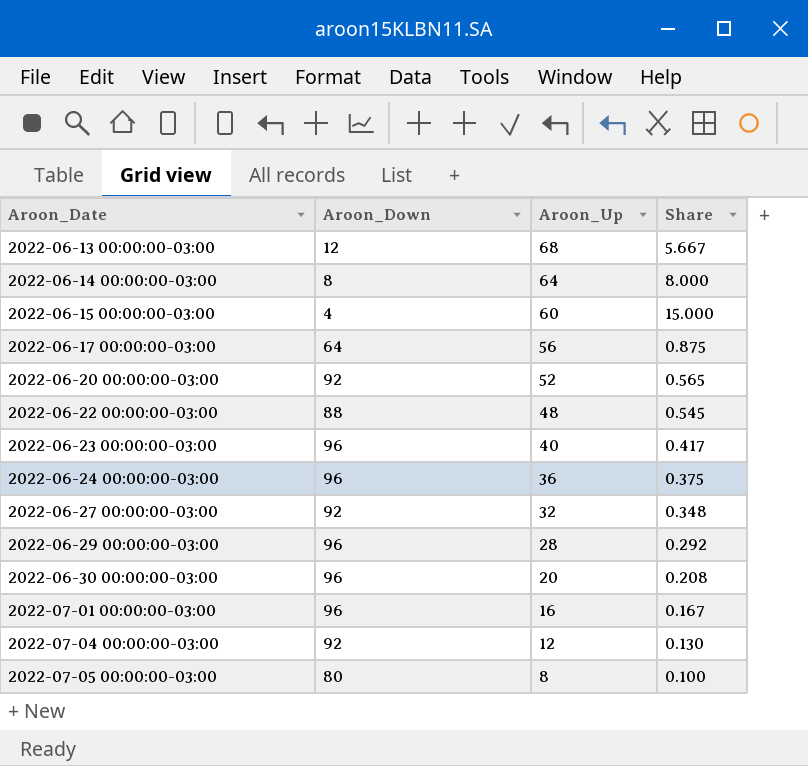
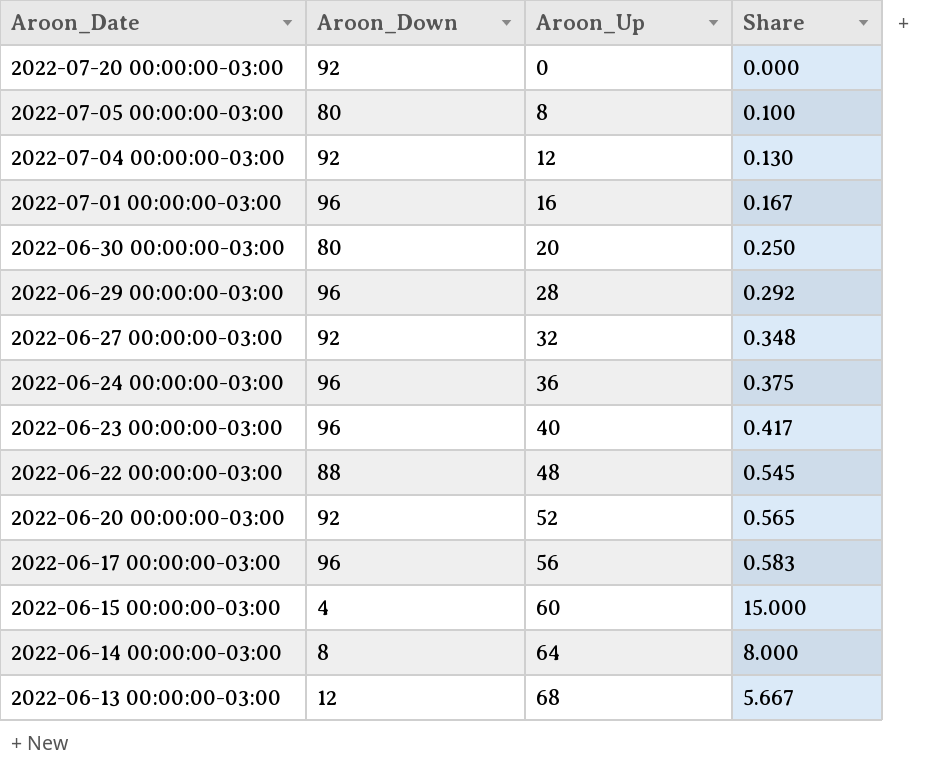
row order: Aroon_Date ascending -> Aroon_Date descending
row 2022-07-20 00:00:00-03:00: none -> 92 | 0 | 0.000
2022-06-30 00:00:00-03:00 | Aroon_Down: 96 -> 80
2022-06-30 00:00:00-03:00 | Share: 0.208 -> 0.250
2022-06-17 00:00:00-03:00 | Aroon_Down: 64 -> 96
2022-06-17 00:00:00-03:00 | Share: 0.875 -> 0.583

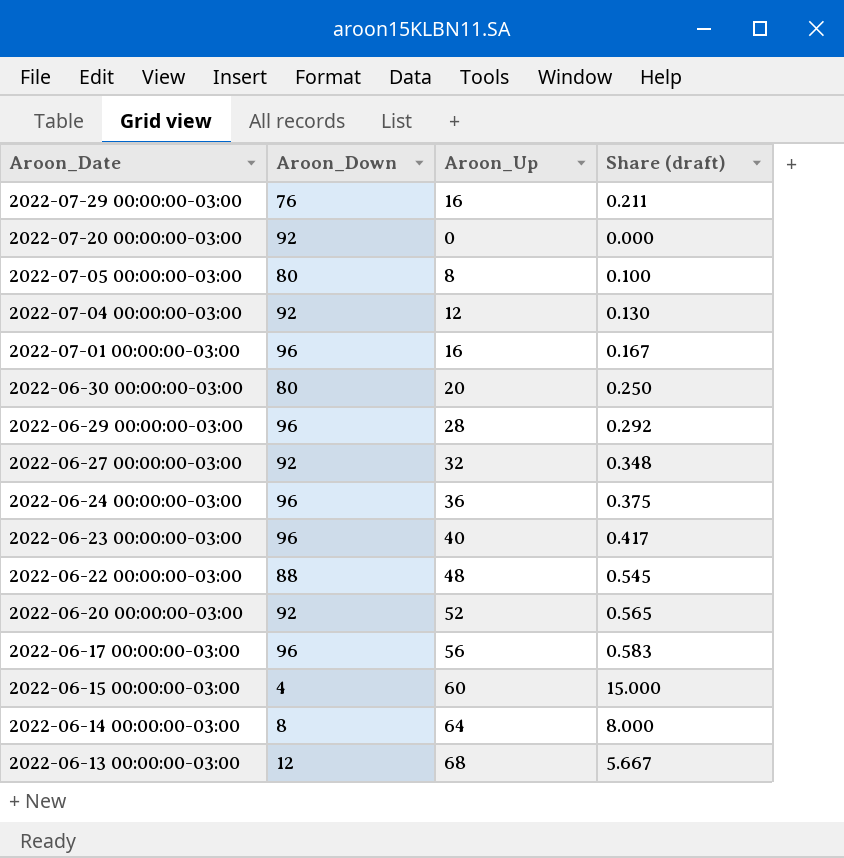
column name: Share -> Share (draft)
row 2022-07-29 00:00:00-03:00: none -> 76 | 16 | 0.211

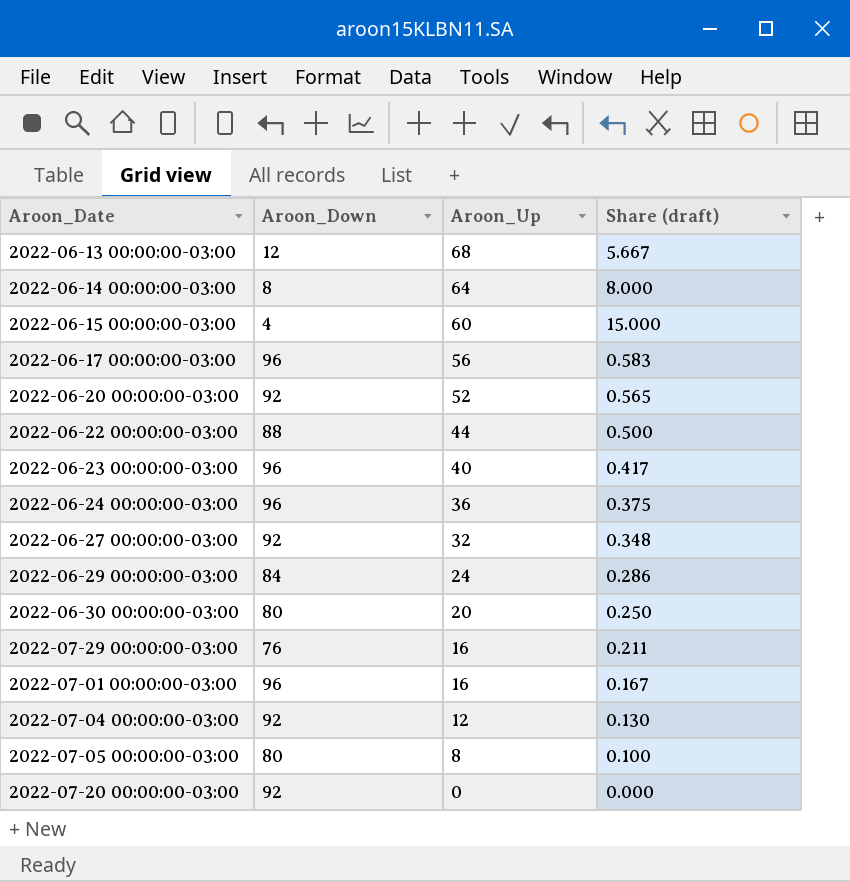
row order: Aroon_Date descending -> Aroon_Up descending
2022-06-22 00:00:00-03:00 | Aroon_Up: 48 -> 44
2022-06-22 00:00:00-03:00 | Share (draft): 0.545 -> 0.500
2022-06-29 00:00:00-03:00 | Aroon_Down: 96 -> 84
2022-06-29 00:00:00-03:00 | Aroon_Up: 28 -> 24
2022-06-29 00:00:00-03:00 | Share (draft): 0.292 -> 0.286

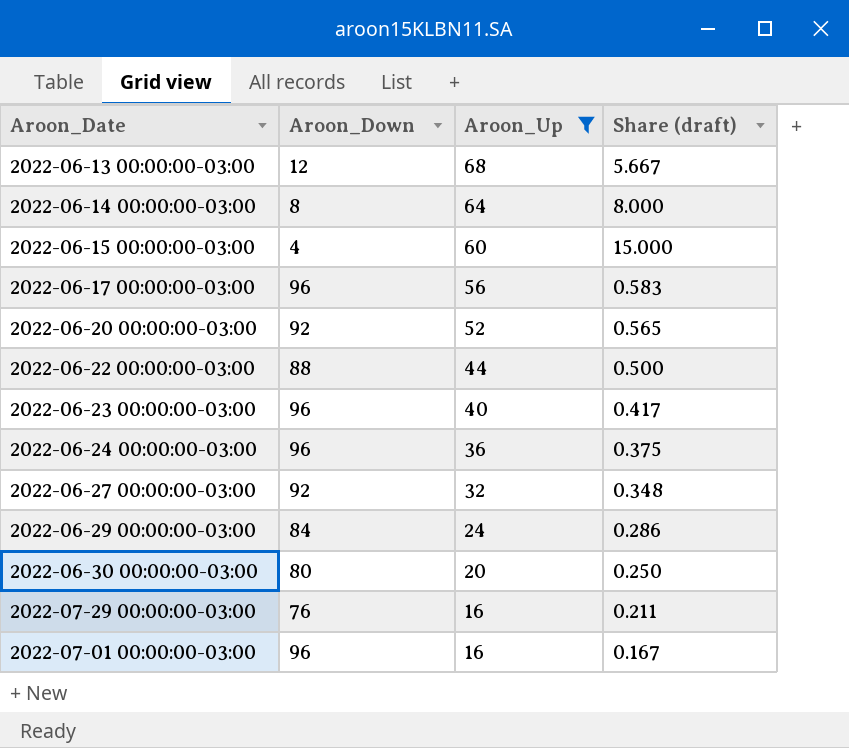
filter: none -> Aroon_Up >= 16

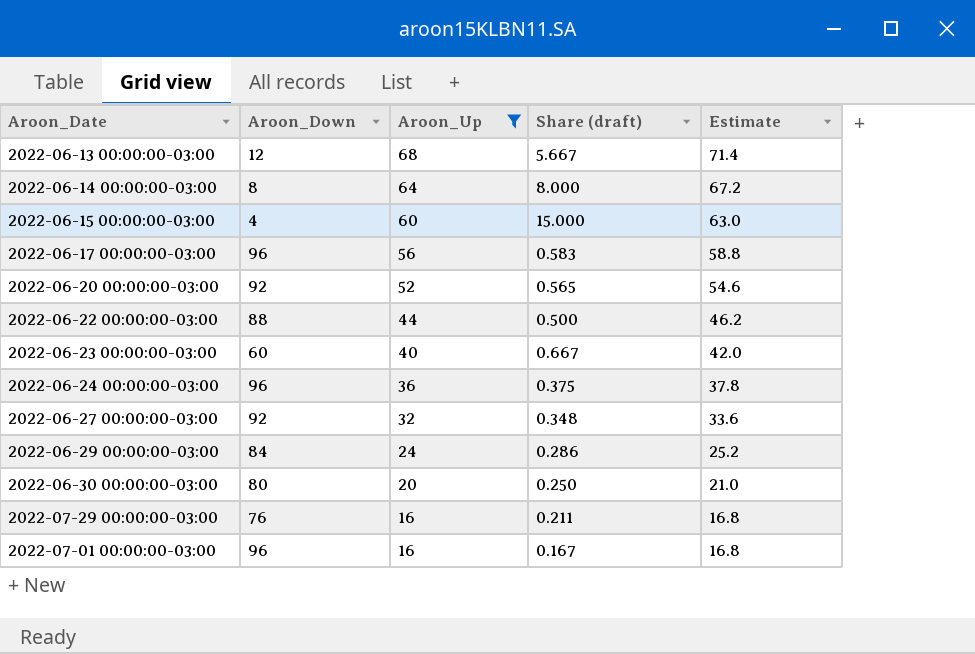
column Estimate | formula: none -> [Aroon_Up] * 1.05
2022-06-23 00:00:00-03:00 | Aroon_Down: 96 -> 60
2022-06-23 00:00:00-03:00 | Share (draft): 0.417 -> 0.667

